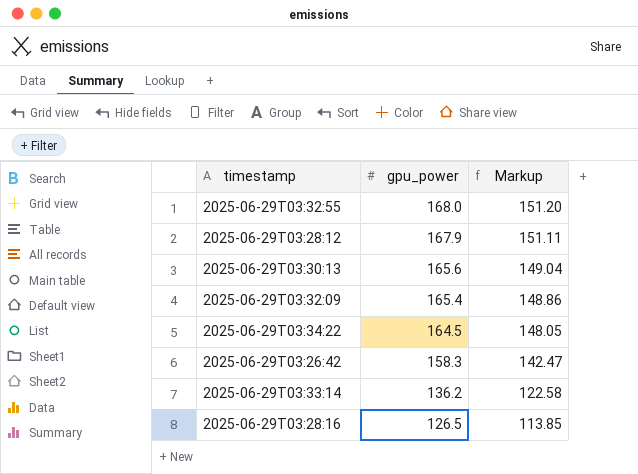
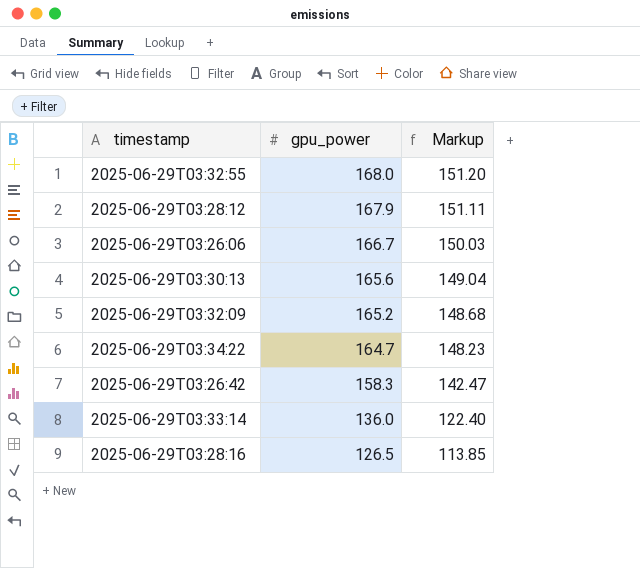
row 2025-06-29T03:26:06: none -> 166.7 | 150.03
2025-06-29T03:32:09 | gpu_power: 165.4 -> 165.2
2025-06-29T03:32:09 | Markup: 148.86 -> 148.68
2025-06-29T03:34:22 | gpu_power: 164.5 -> 164.7
2025-06-29T03:34:22 | Markup: 148.05 -> 148.23
2025-06-29T03:33:14 | gpu_power: 136.2 -> 136.0
2025-06-29T03:33:14 | Markup: 122.58 -> 122.40

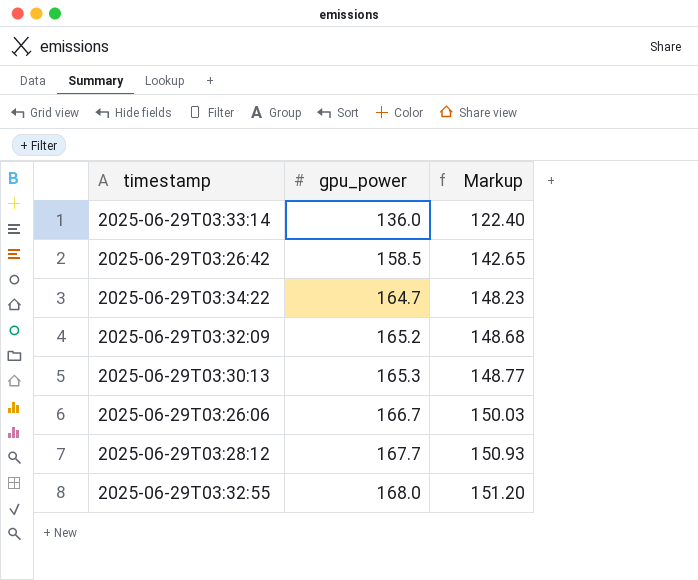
row order: gpu_power descending -> gpu_power ascending
row 2025-06-29T03:28:16: 126.5 | 113.85 -> none
2025-06-29T03:26:42 | gpu_power: 158.3 -> 158.5
2025-06-29T03:26:42 | Markup: 142.47 -> 142.65
2025-06-29T03:30:13 | gpu_power: 165.6 -> 165.3
2025-06-29T03:30:13 | Markup: 149.04 -> 148.77
2025-06-29T03:28:12 | gpu_power: 167.9 -> 167.7
2025-06-29T03:28:12 | Markup: 151.11 -> 150.93

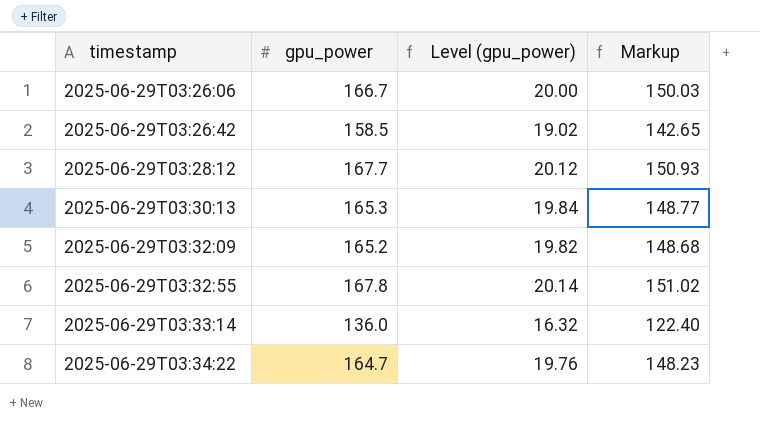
row order: gpu_power ascending -> timestamp ascending
column Level (gpu_power) | formula: none -> [gpu_power] * 0.12
2025-06-29T03:32:55 | gpu_power: 168.0 -> 167.8
2025-06-29T03:32:55 | Markup: 151.20 -> 151.02

